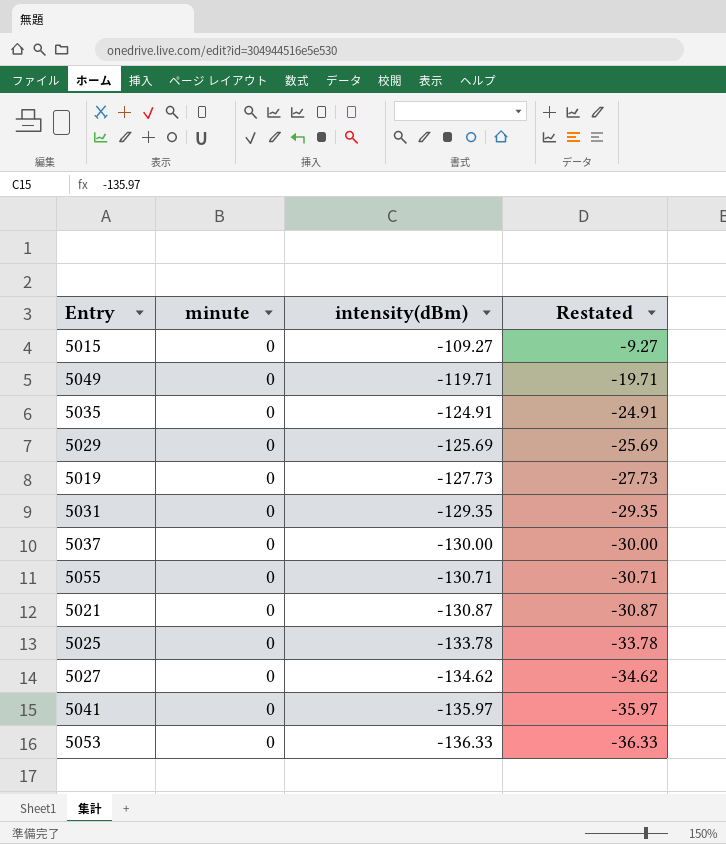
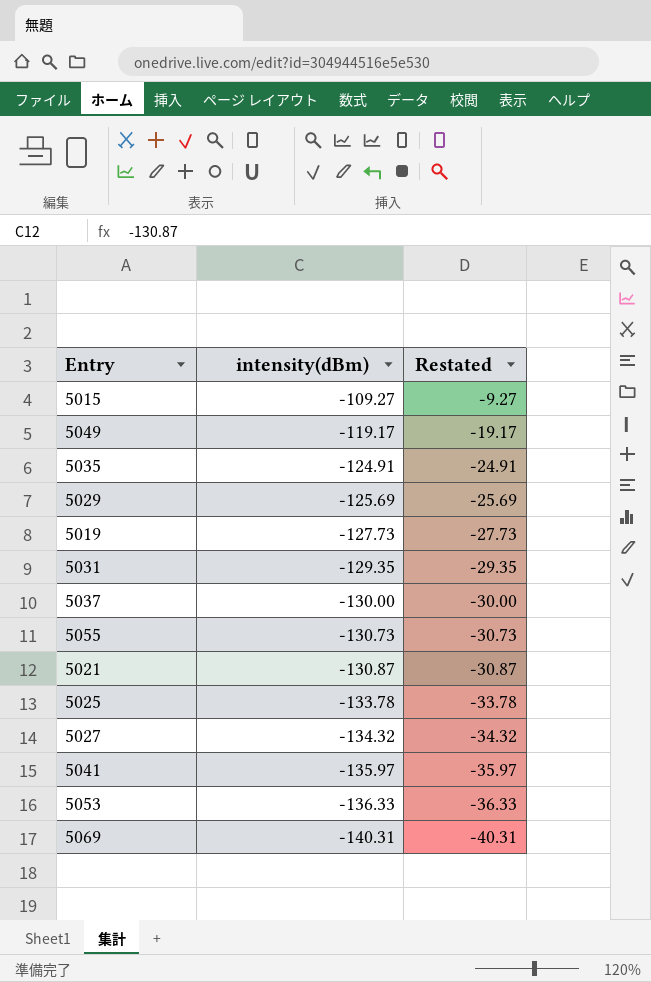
column minute | position: 2 -> none
5049 | intensity(dBm): -119.71 -> -119.17
5049 | Restated: -19.71 -> -19.17
5055 | intensity(dBm): -130.71 -> -130.73
5055 | Restated: -30.71 -> -30.73
5027 | intensity(dBm): -134.62 -> -134.32
5027 | Restated: -34.62 -> -34.32
row 5069: none -> -140.31 | -40.31

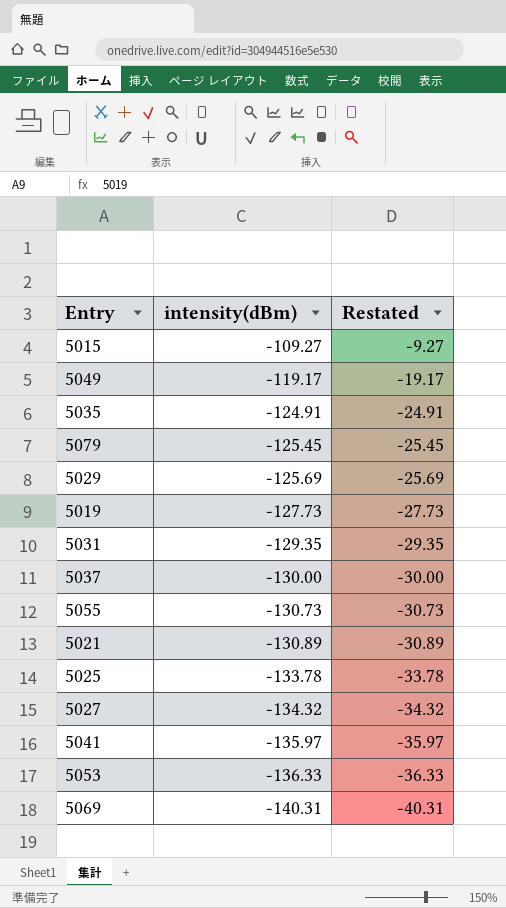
row 5079: none -> -125.45 | -25.45
5021 | intensity(dBm): -130.87 -> -130.89
5021 | Restated: -30.87 -> -30.89

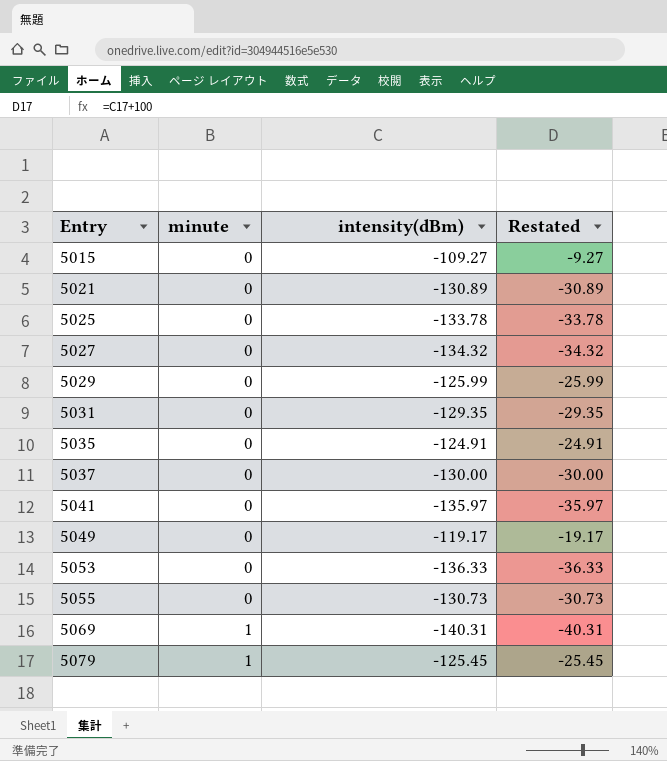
row order: intensity(dBm) descending -> Entry ascending
column minute | position: none -> 2
row 5019: -127.73 | -27.73 -> none
5029 | intensity(dBm): -125.69 -> -125.99
5029 | Restated: -25.69 -> -25.99

